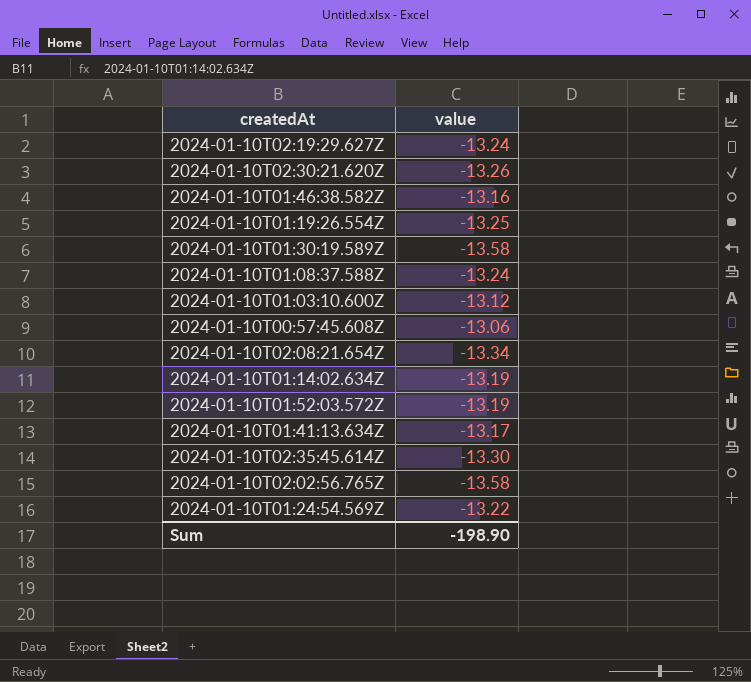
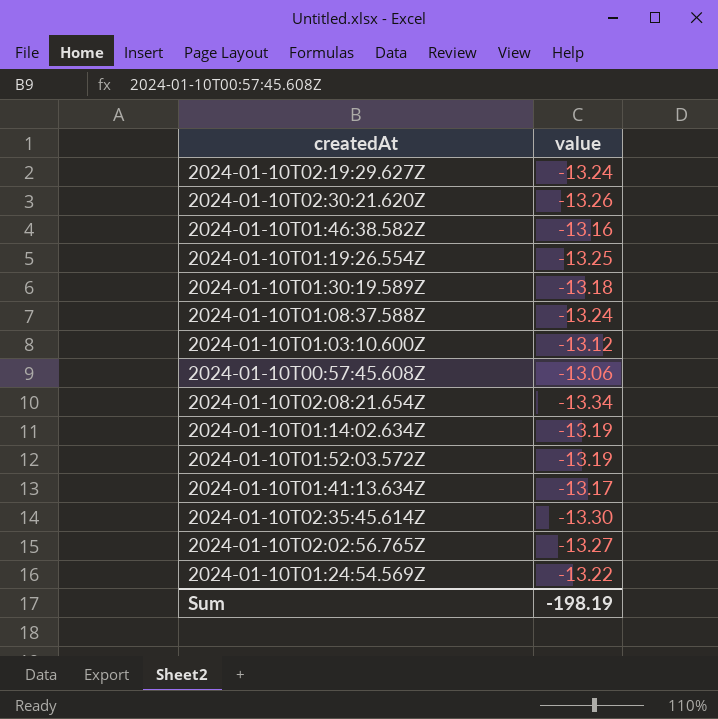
2024-01-10T01:30:19.589Z | value: -13.58 -> -13.18
2024-01-10T02:02:56.765Z | value: -13.58 -> -13.27
Sum | value: -198.90 -> -198.19

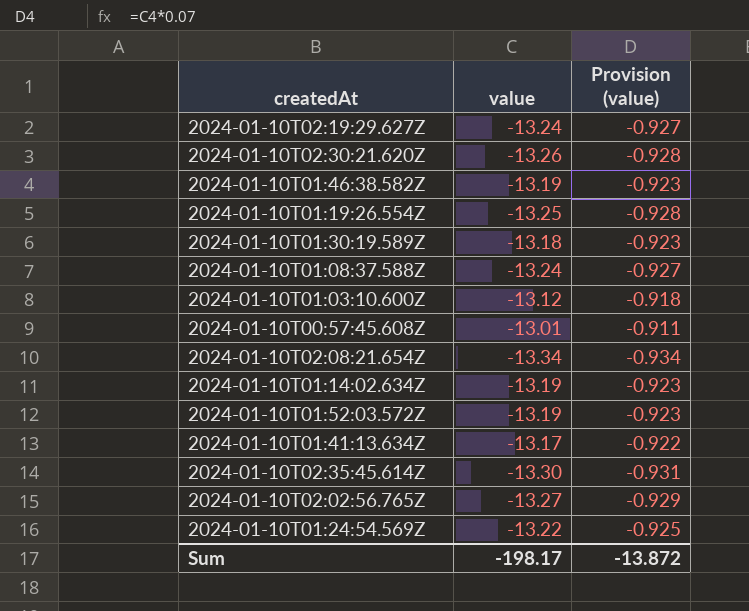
column Provision (value) | formula: none -> [value] * 0.07
2024-01-10T01:46:38.582Z | value: -13.16 -> -13.19
2024-01-10T00:57:45.608Z | value: -13.06 -> -13.01
Sum | value: -198.19 -> -198.17

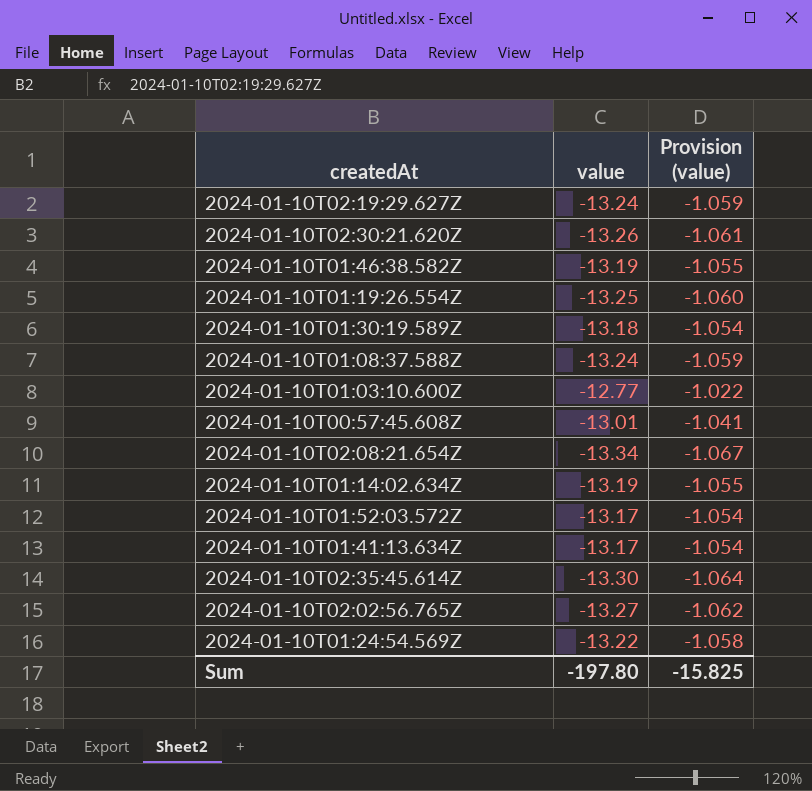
column Provision (value) | formula: [value] * 0.07 -> [value] * 0.08
2024-01-10T01:03:10.600Z | value: -13.12 -> -12.77
2024-01-10T01:52:03.572Z | value: -13.19 -> -13.17
Sum | value: -198.17 -> -197.80
Sum | Provision (value): -13.872 -> -15.825

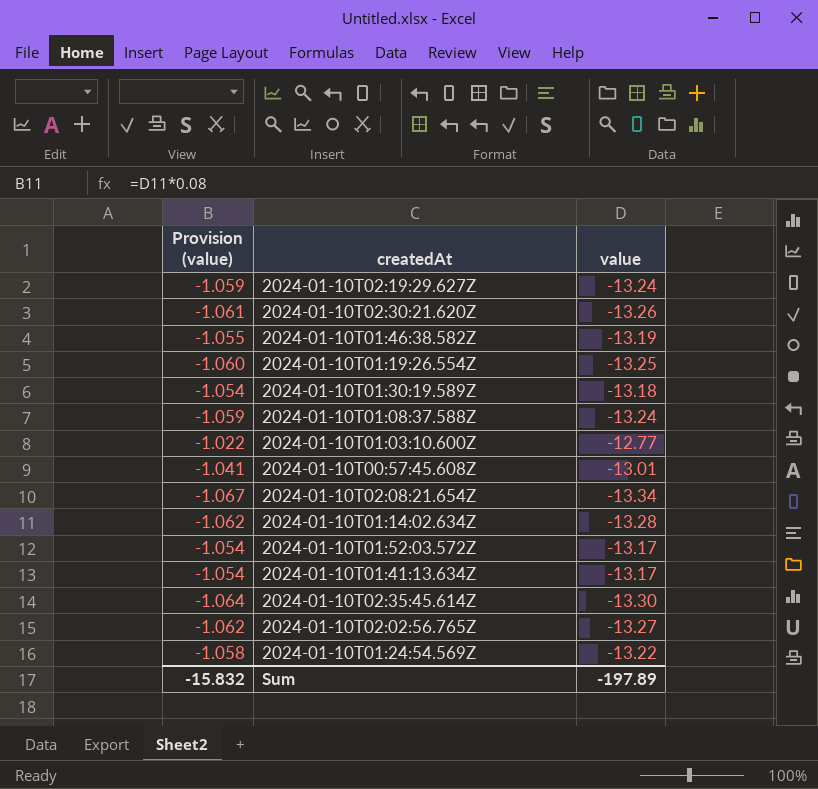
column Provision (value) | position: 3 -> 1
2024-01-10T01:14:02.634Z | Provision (value): -1.055 -> -1.062
2024-01-10T01:14:02.634Z | value: -13.19 -> -13.28
Sum | Provision (value): -15.825 -> -15.832
Sum | value: -197.80 -> -197.89

